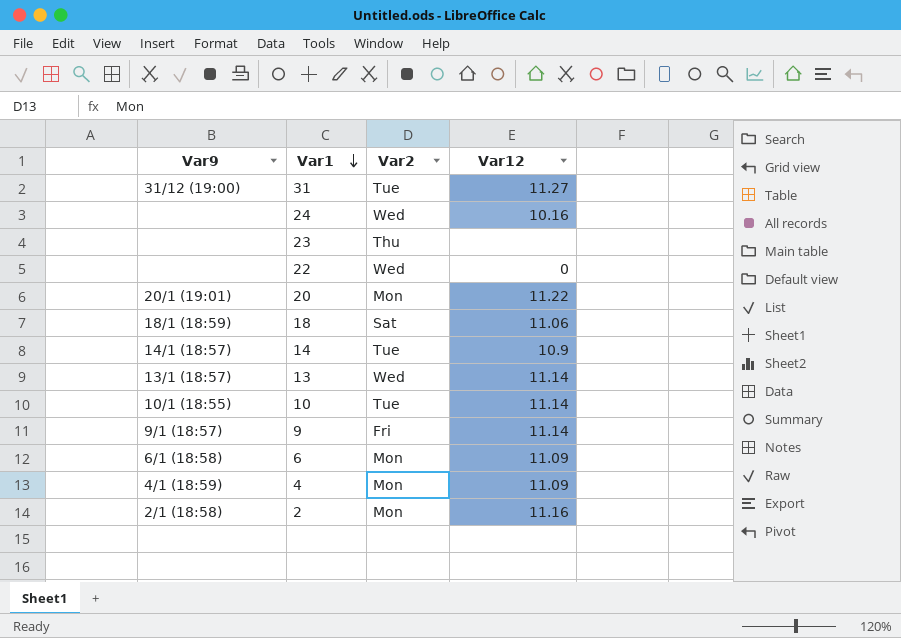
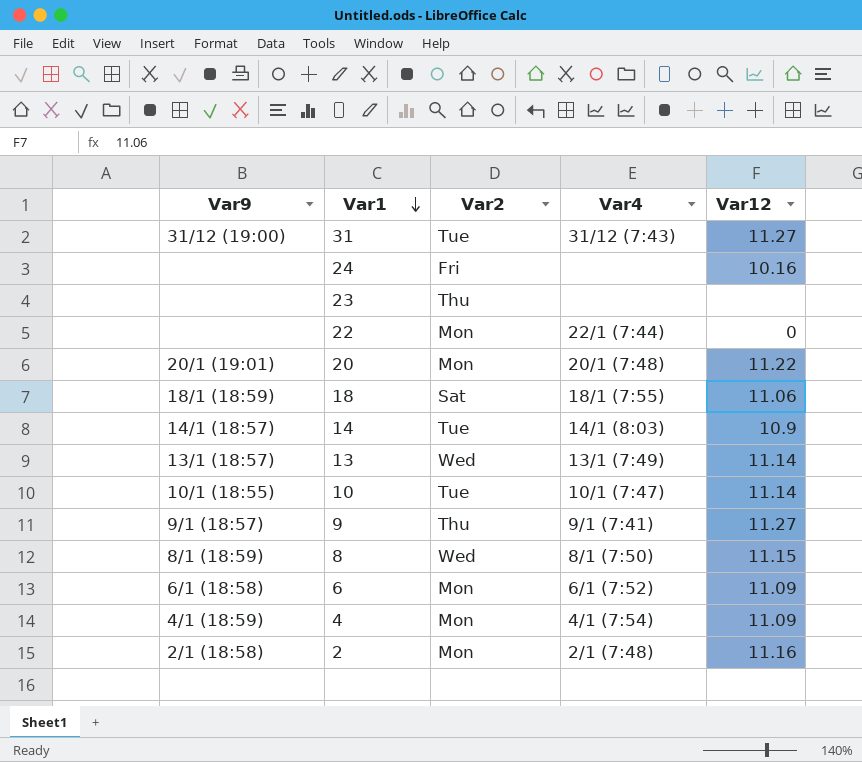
column Var4 | position: none -> 4
24 | Var2: Wed -> Fri
22 | Var2: Wed -> Mon
9 | Var2: Fri -> Thu
9 | Var12: 11.14 -> 11.27
row 8: none -> 8/1 (18:59) | Wed | 8/1 (7:50) | 11.15

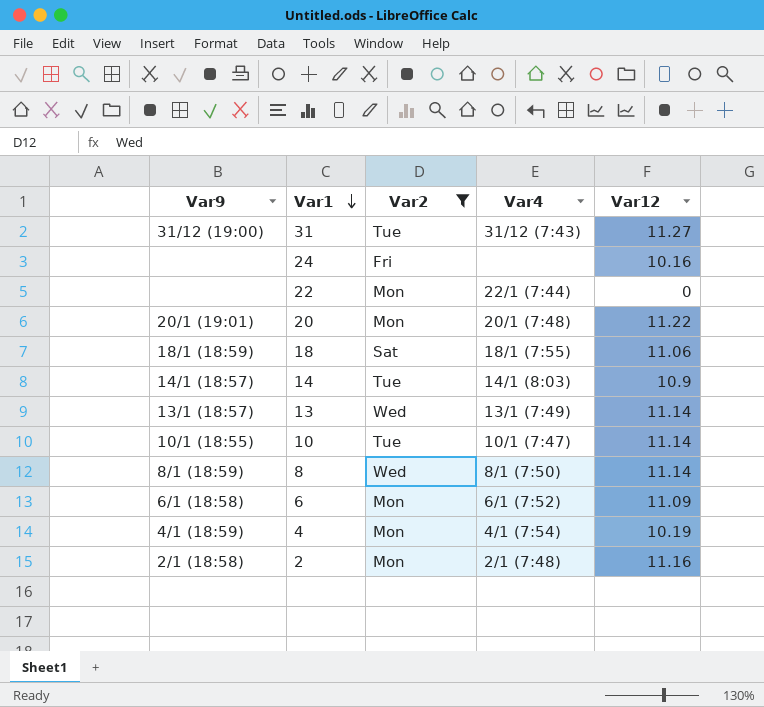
filter: none -> Var2 != Thu
8 | Var12: 11.15 -> 11.14
4 | Var12: 11.09 -> 10.19

